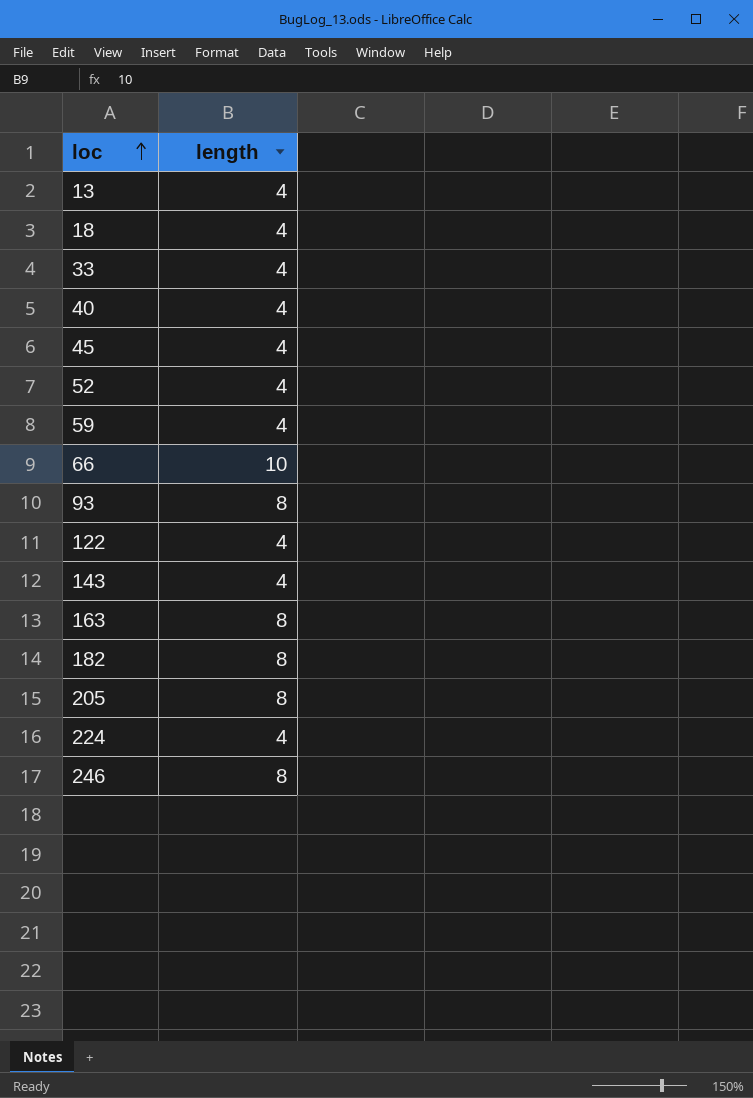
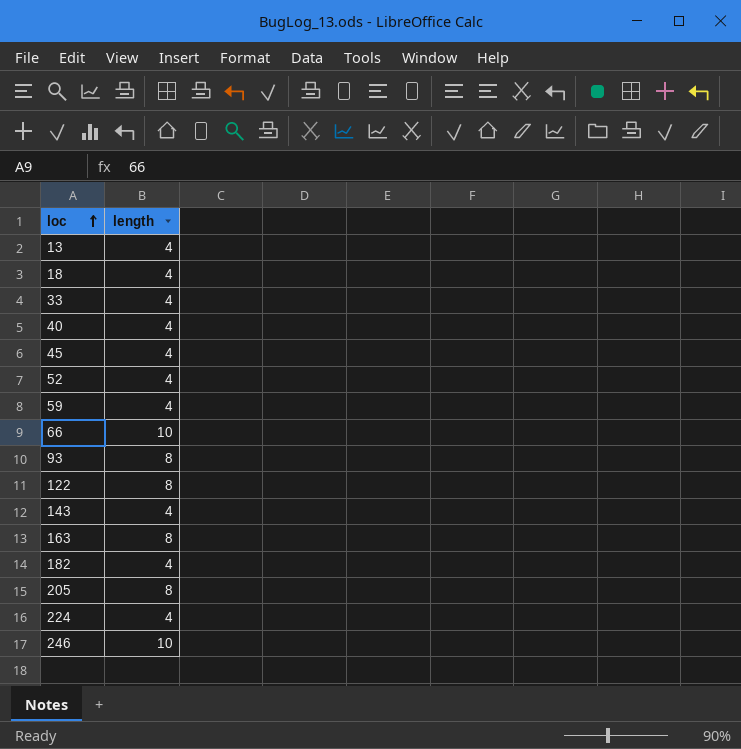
122 | length: 4 -> 8
182 | length: 8 -> 4
246 | length: 8 -> 10

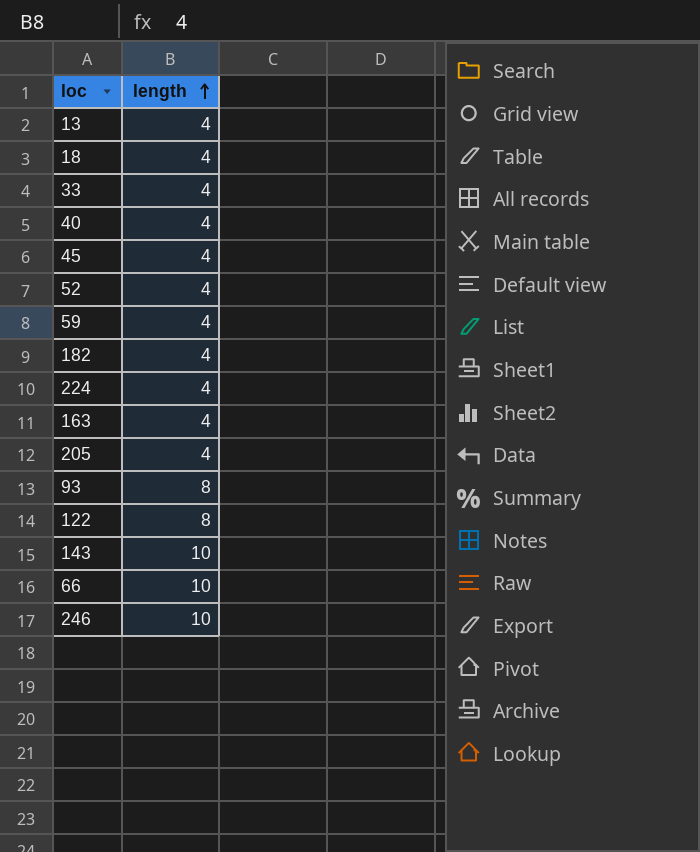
row order: loc ascending -> length ascending
163 | length: 8 -> 4
205 | length: 8 -> 4
143 | length: 4 -> 10

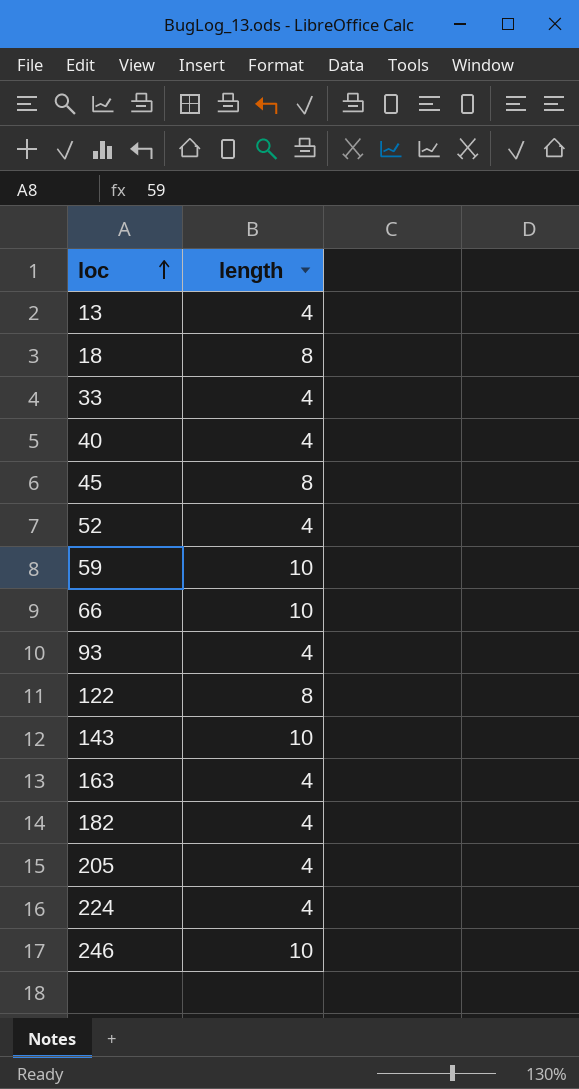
row order: length ascending -> loc ascending
18 | length: 4 -> 8
45 | length: 4 -> 8
59 | length: 4 -> 10
93 | length: 8 -> 4

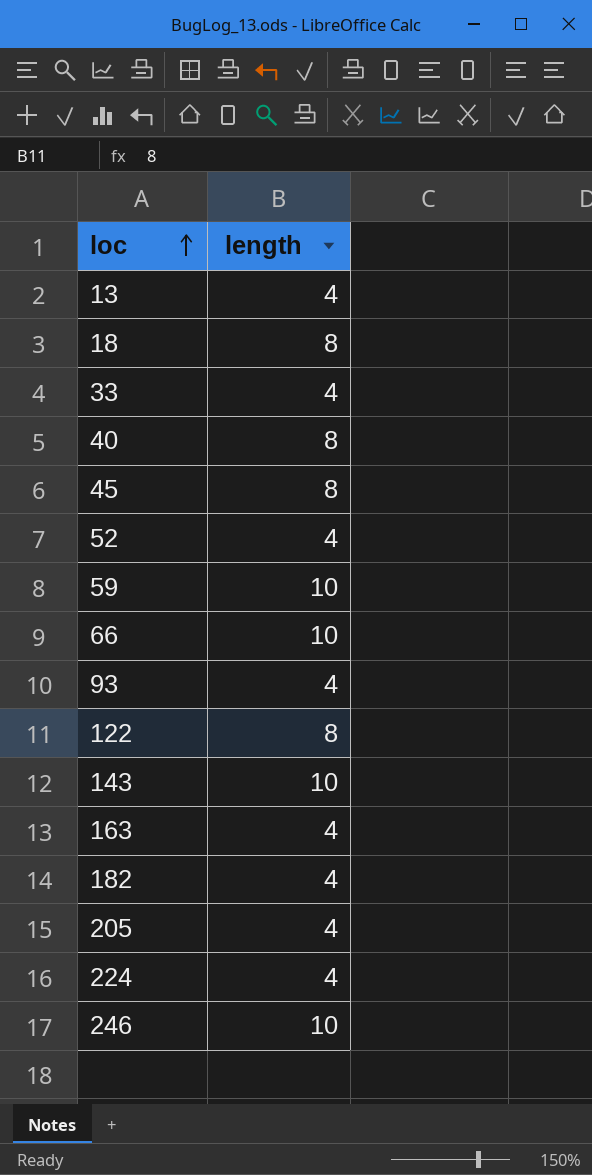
40 | length: 4 -> 8

